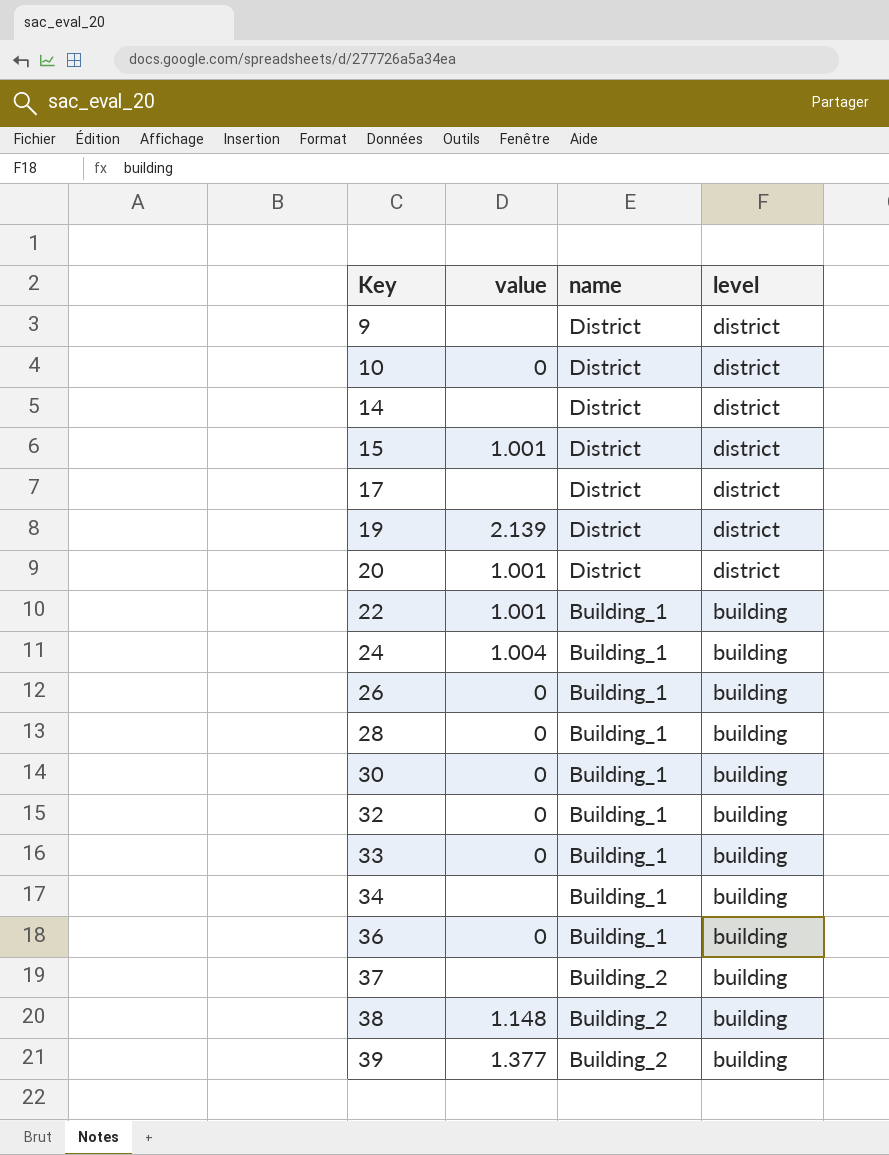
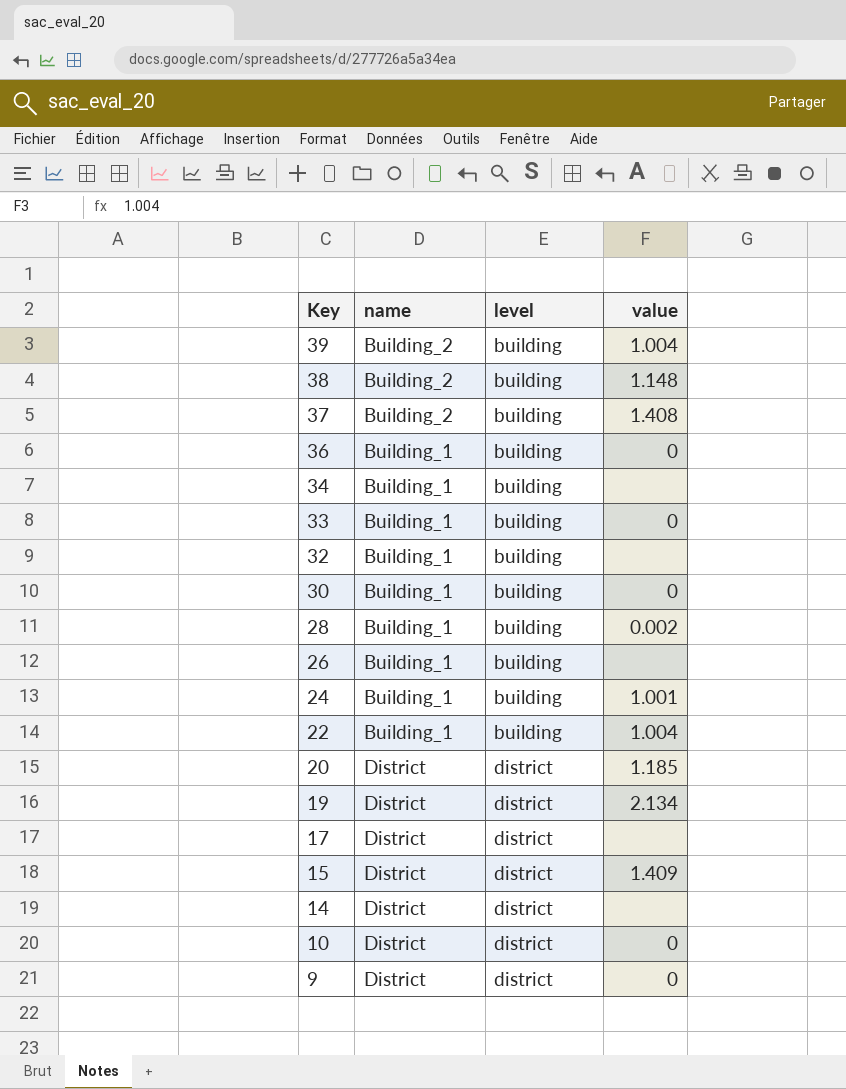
row order: Key ascending -> Key descending
column value | position: 2 -> 4
39 | value: 1.377 -> 1.004
37 | value: none -> 1.408
32 | value: 0 -> none
28 | value: 0 -> 0.002
26 | value: 0 -> none
24 | value: 1.004 -> 1.001
22 | value: 1.001 -> 1.004
20 | value: 1.001 -> 1.185
19 | value: 2.139 -> 2.134
15 | value: 1.001 -> 1.409
9 | value: none -> 0

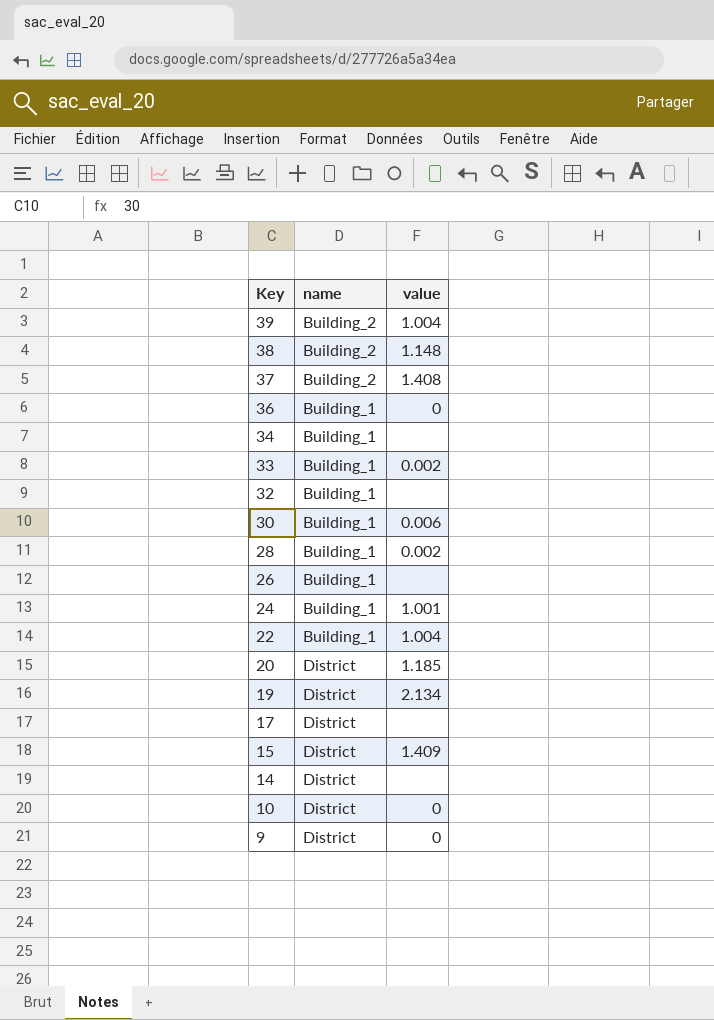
column level | position: 3 -> none
33 | value: 0 -> 0.002
30 | value: 0 -> 0.006

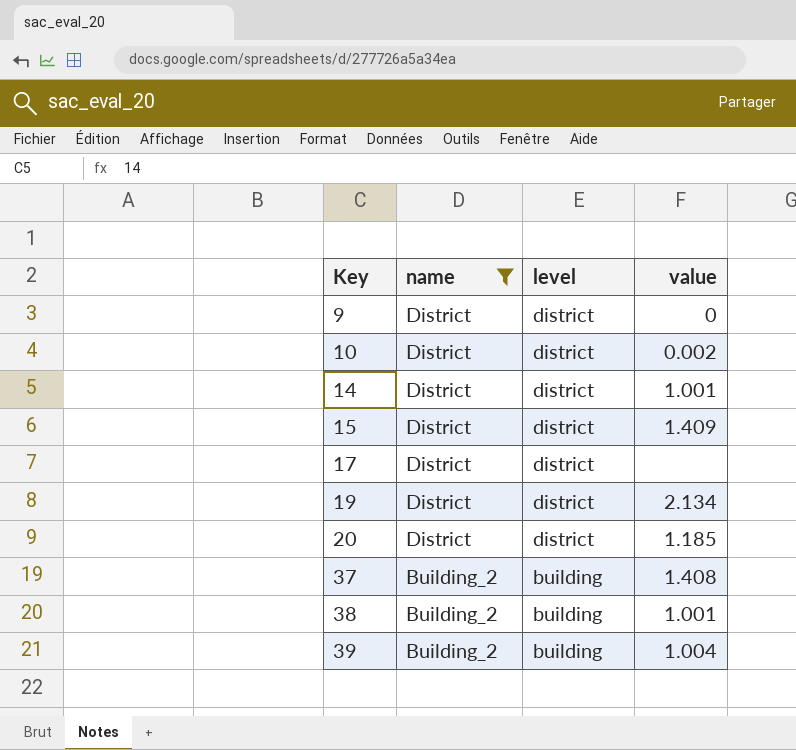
filter: none -> name != Building_1
row order: Key descending -> Key ascending
column level | position: none -> 3
10 | value: 0 -> 0.002
14 | value: none -> 1.001
38 | value: 1.148 -> 1.001

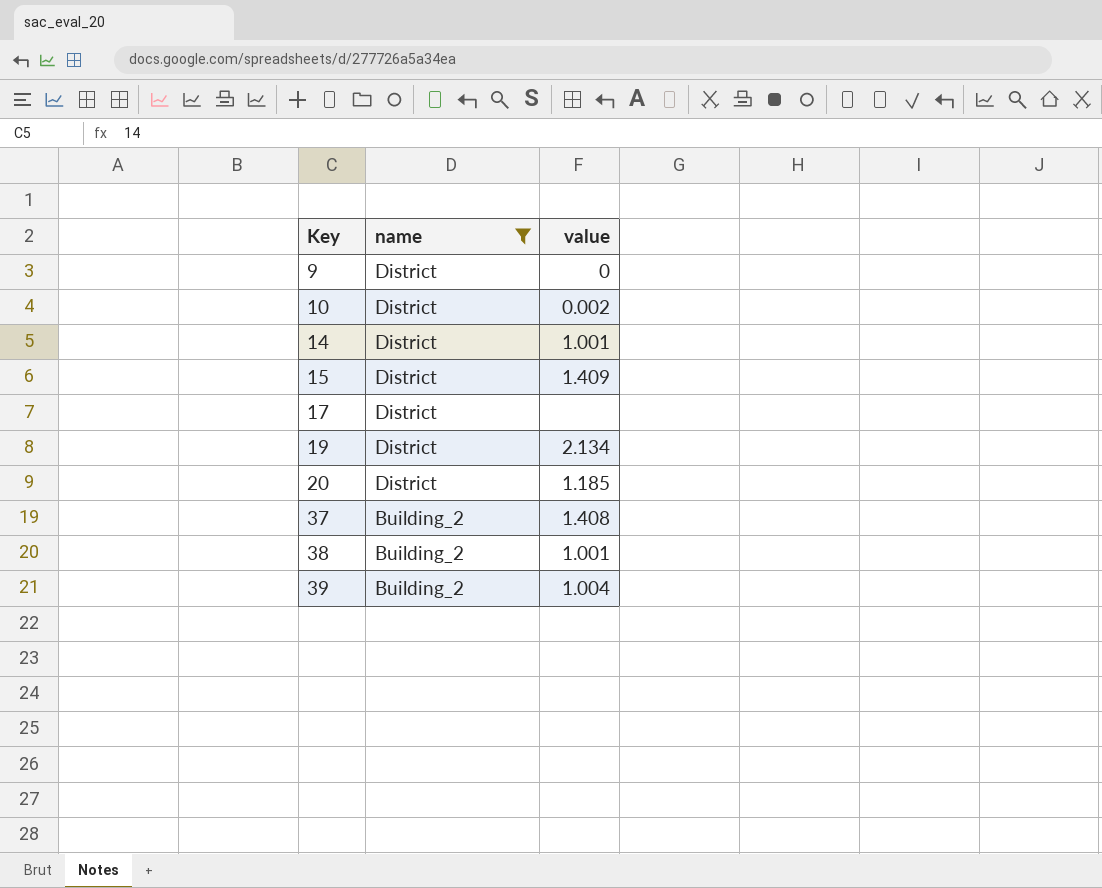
column level | position: 3 -> none

